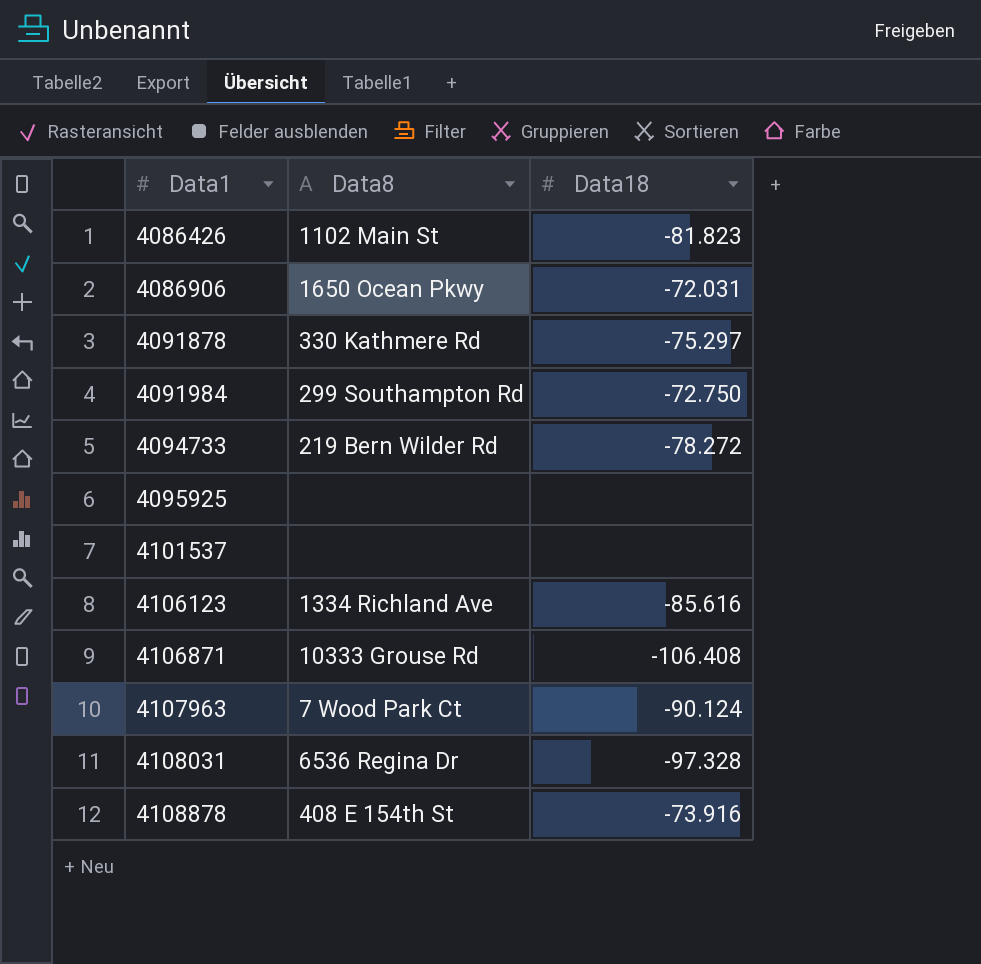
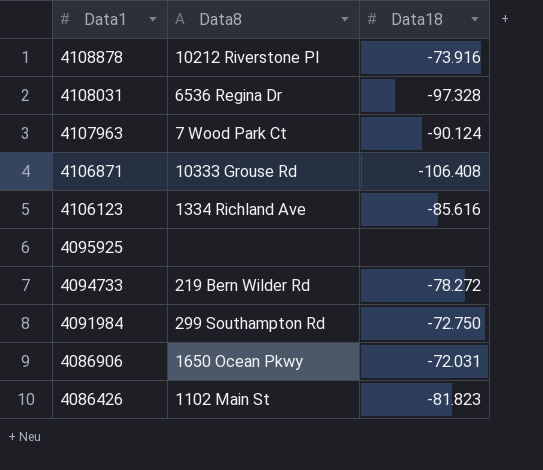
row order: Data1 ascending -> Data1 descending
row 4091878: 330 Kathmere Rd | -75.297 -> none
row 4101537: none | none -> none
4108878 | Data8: 408 E 154th St -> 10212 Riverstone Pl

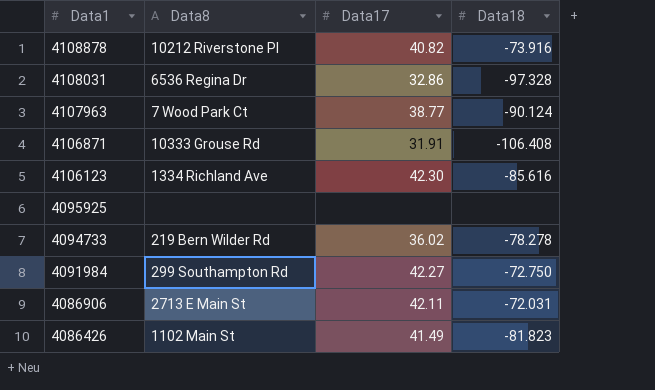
column Data17 | position: none -> 3
4094733 | Data18: -78.272 -> -78.278
4086906 | Data8: 1650 Ocean Pkwy -> 2713 E Main St

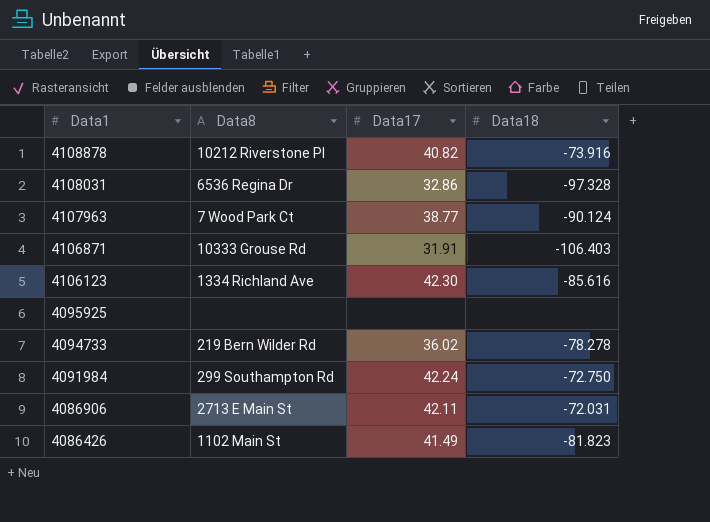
4106871 | Data18: -106.408 -> -106.403
4091984 | Data17: 42.27 -> 42.24

